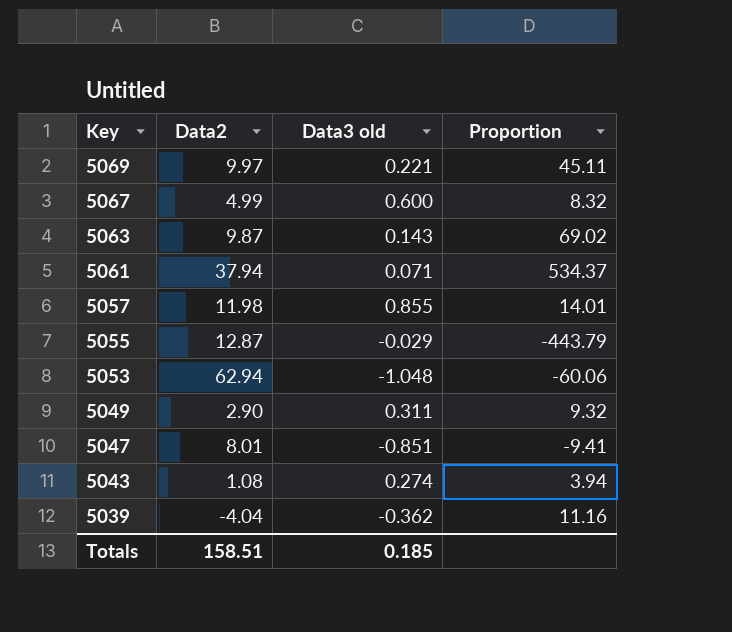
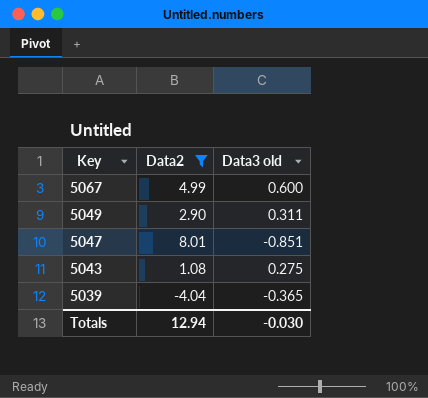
filter: none -> Data2 <= 8.01
column Proportion | formula: [Data2] / [Data3 old] -> none
5043 | Data3 old: 0.274 -> 0.275
5039 | Data3 old: -0.362 -> -0.365
Totals | Data2: 158.51 -> 12.94
Totals | Data3 old: 0.185 -> -0.030

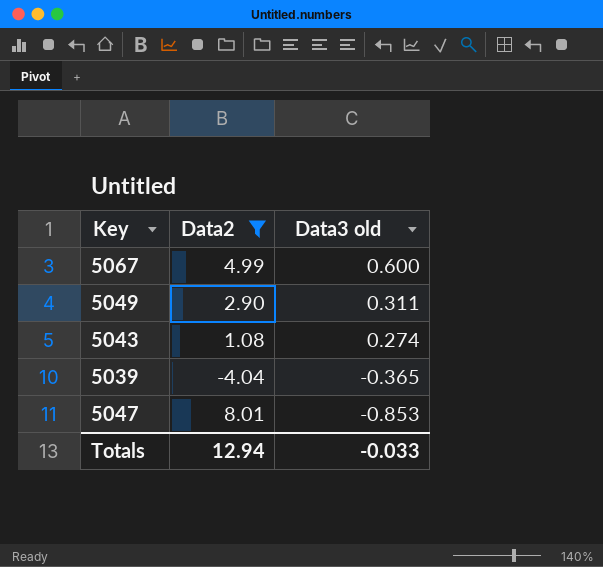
row order: Key descending -> Data3 old descending
5043 | Data3 old: 0.275 -> 0.274
5047 | Data3 old: -0.851 -> -0.853
Totals | Data3 old: -0.030 -> -0.033

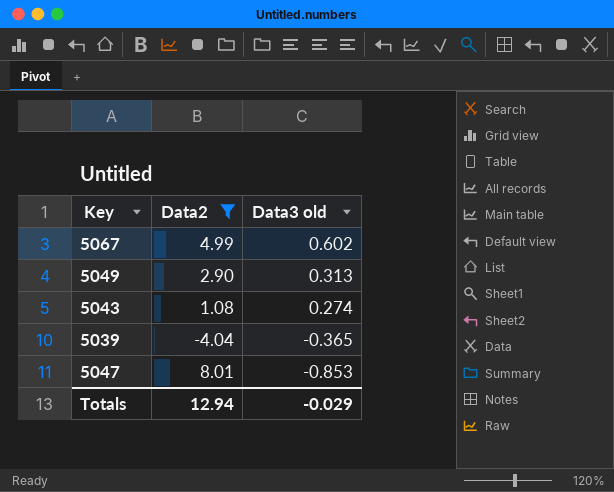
5067 | Data3 old: 0.600 -> 0.602
5049 | Data3 old: 0.311 -> 0.313
Totals | Data3 old: -0.033 -> -0.029

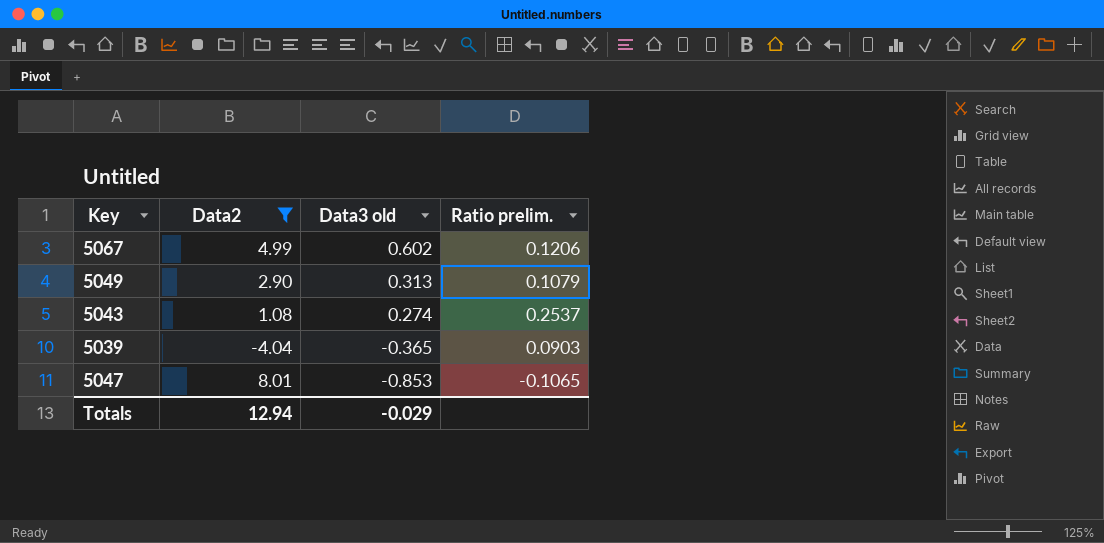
column Ratio prelim. | formula: none -> [Data3 old] / [Data2]

